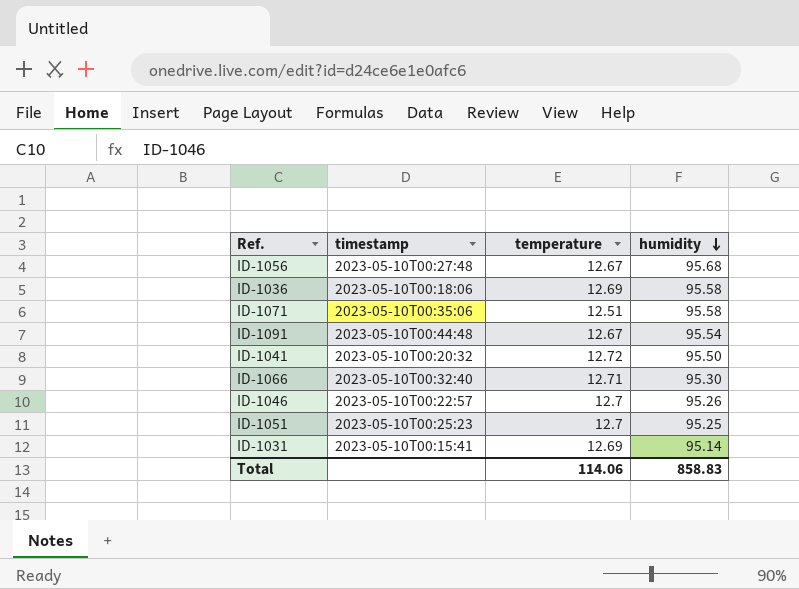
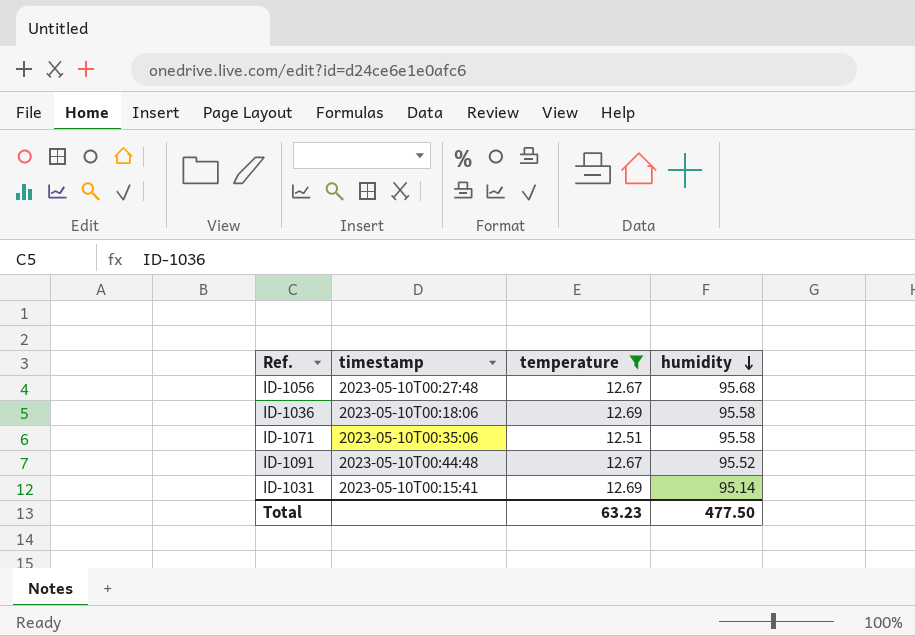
filter: none -> temperature <= 12.69
ID-1091 | humidity: 95.54 -> 95.52
Total | temperature: 114.06 -> 63.23
Total | humidity: 858.83 -> 477.50

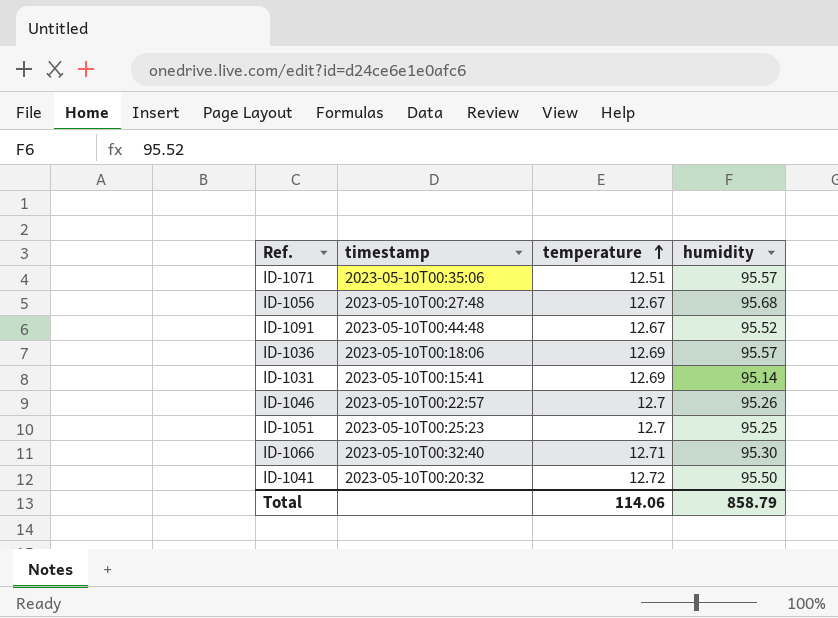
filter: temperature <= 12.69 -> none
row order: humidity descending -> temperature ascending
ID-1071 | humidity: 95.58 -> 95.57
ID-1036 | humidity: 95.58 -> 95.57
Total | temperature: 63.23 -> 114.06
Total | humidity: 477.50 -> 858.79

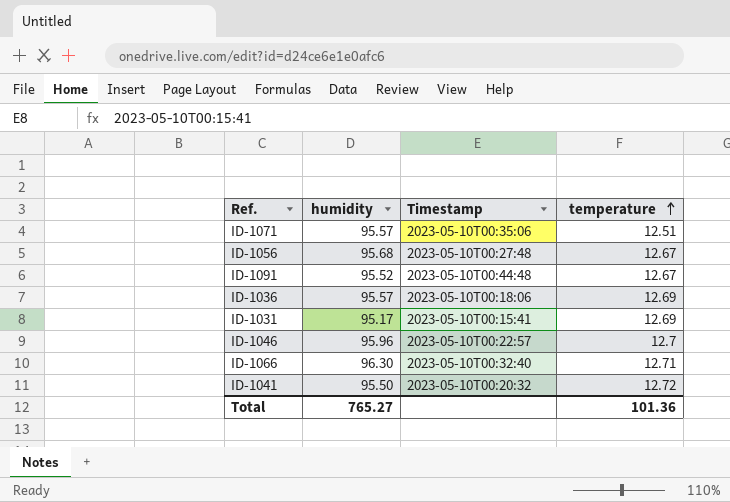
column humidity | position: 4 -> 2
column name: timestamp -> Timestamp
row ID-1051: 2023-05-10T00:25:23 | 12.7 | 95.25 -> none
ID-1031 | humidity: 95.14 -> 95.17
ID-1046 | humidity: 95.26 -> 95.96
ID-1066 | humidity: 95.30 -> 96.30
Total | humidity: 858.79 -> 765.27
Total | temperature: 114.06 -> 101.36

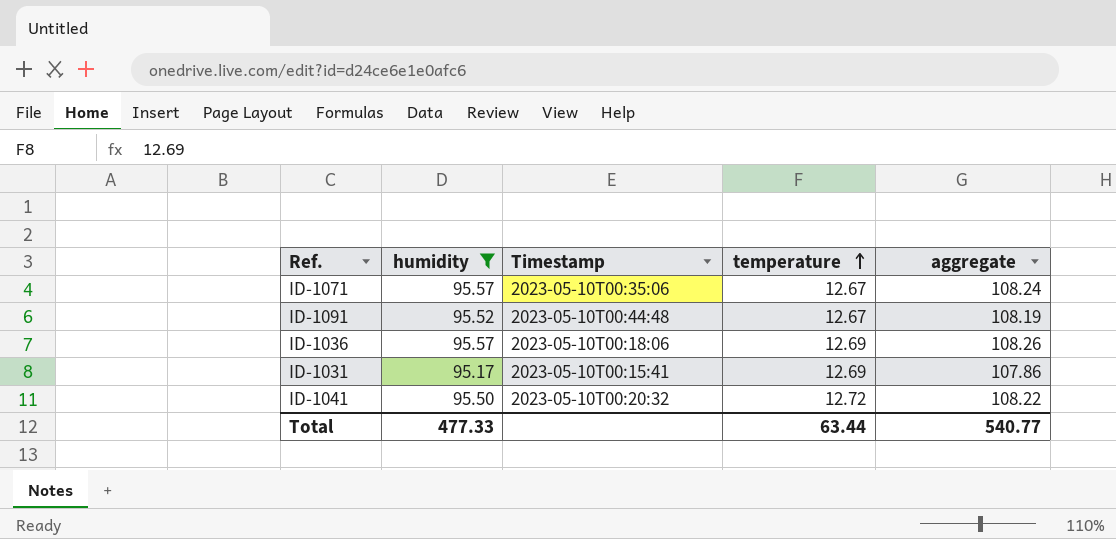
filter: none -> humidity <= 95.57
column aggregate | formula: none -> [humidity] + [temperature]
ID-1071 | temperature: 12.51 -> 12.67
Total | humidity: 765.27 -> 477.33
Total | temperature: 101.36 -> 63.44

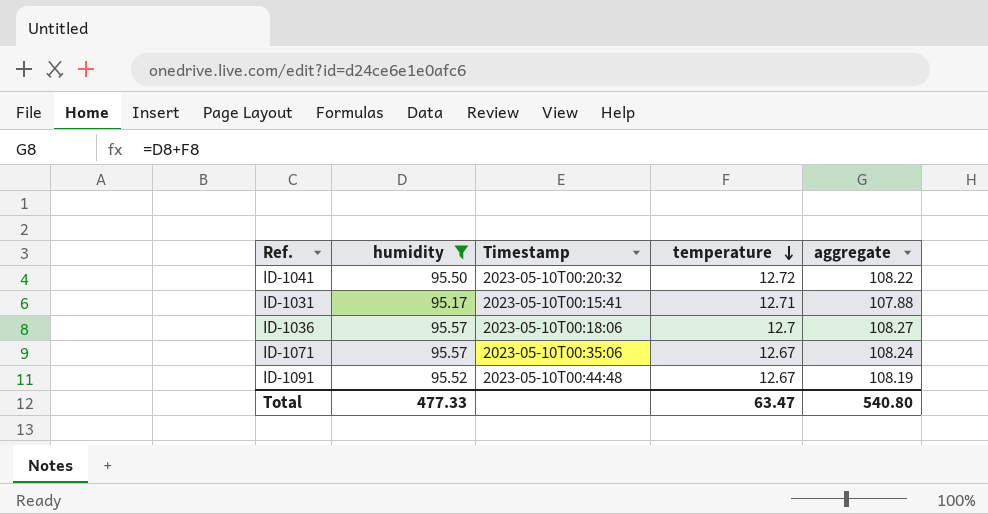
row order: temperature ascending -> temperature descending
ID-1031 | temperature: 12.69 -> 12.71
ID-1031 | aggregate: 107.86 -> 107.88
ID-1036 | temperature: 12.69 -> 12.7
ID-1036 | aggregate: 108.26 -> 108.27
Total | temperature: 63.44 -> 63.47
Total | aggregate: 540.77 -> 540.80

